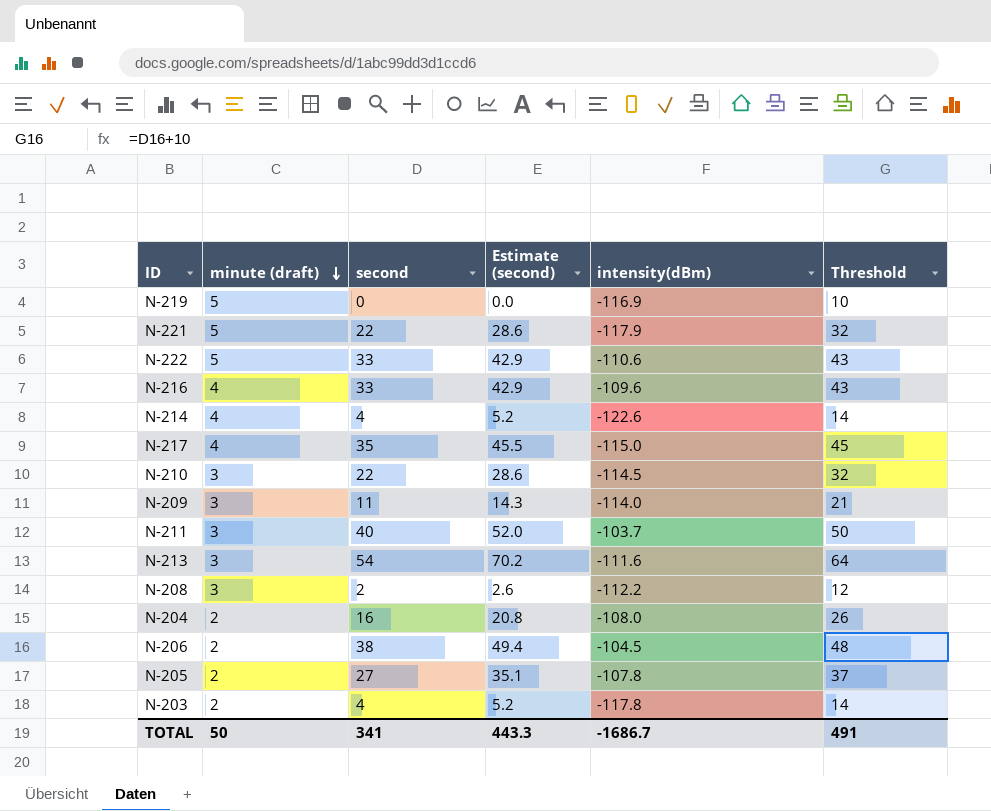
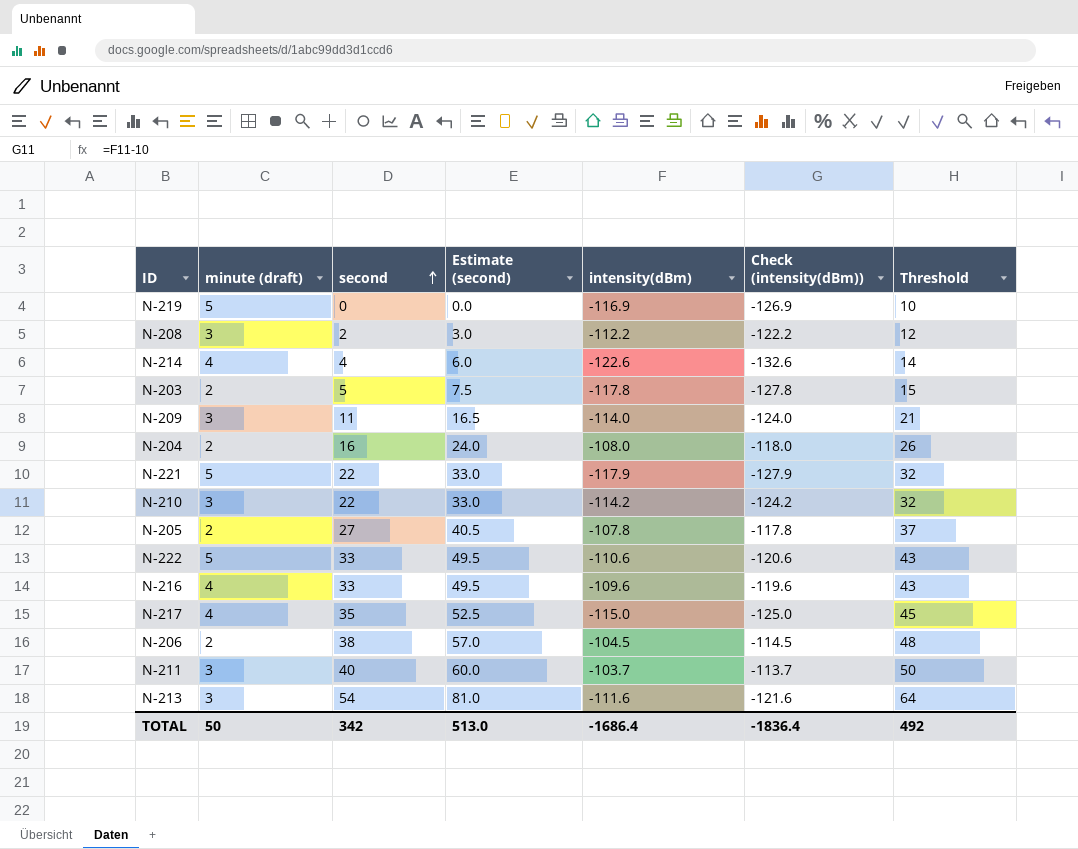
row order: minute (draft) descending -> second ascending
column Estimate (second) | formula: [second] * 1.3 -> [second] * 1.5
column Check (intensity(dBm)) | formula: none -> [intensity(dBm)] - 10
N-203 | second: 4 -> 5
N-203 | Threshold: 14 -> 15
N-210 | intensity(dBm): -114.5 -> -114.2
TOTAL | second: 341 -> 342
TOTAL | Estimate (second): 443.3 -> 513.0
TOTAL | intensity(dBm): -1686.7 -> -1686.4
TOTAL | Threshold: 491 -> 492

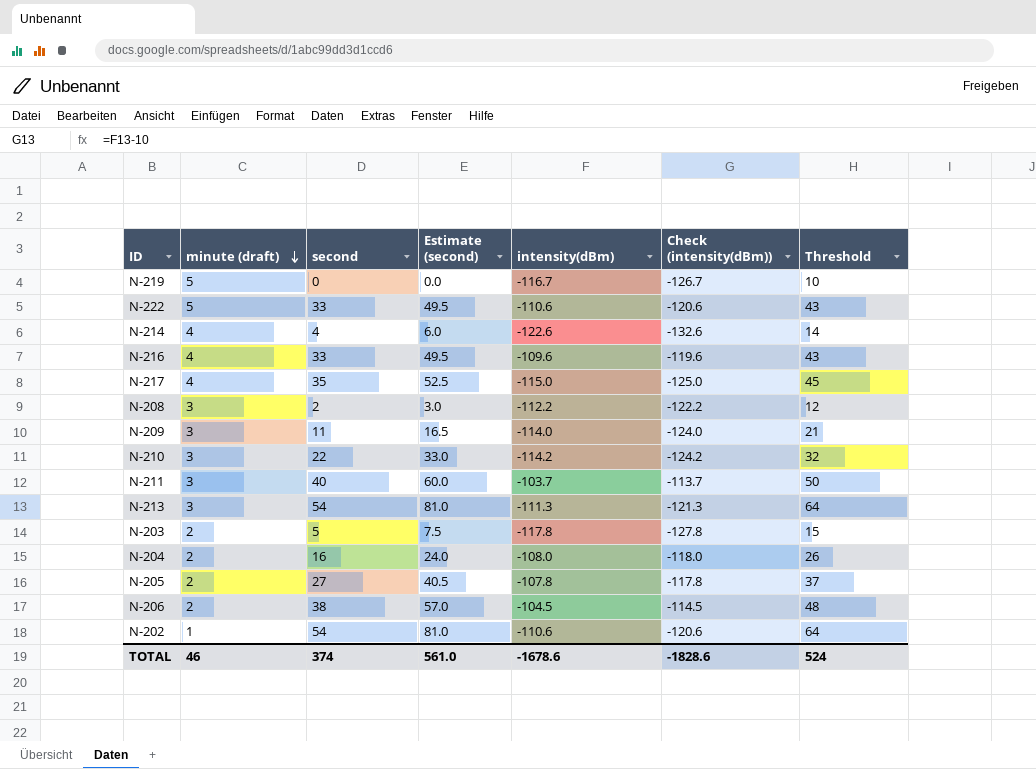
row order: second ascending -> minute (draft) descending
row N-221: 5 | 22 | 33.0 | -117.9 | -127.9 | 32 -> none
N-219 | intensity(dBm): -116.9 -> -116.7
N-219 | Check (intensity(dBm)): -126.9 -> -126.7
N-213 | intensity(dBm): -111.6 -> -111.3
N-213 | Check (intensity(dBm)): -121.6 -> -121.3
row N-202: none -> 1 | 54 | 81.0 | -110.6 | -120.6 | 64
TOTAL | minute (draft): 50 -> 46
TOTAL | second: 342 -> 374
TOTAL | Estimate (second): 513.0 -> 561.0
TOTAL | intensity(dBm): -1686.4 -> -1678.6
TOTAL | Check (intensity(dBm)): -1836.4 -> -1828.6
TOTAL | Threshold: 492 -> 524

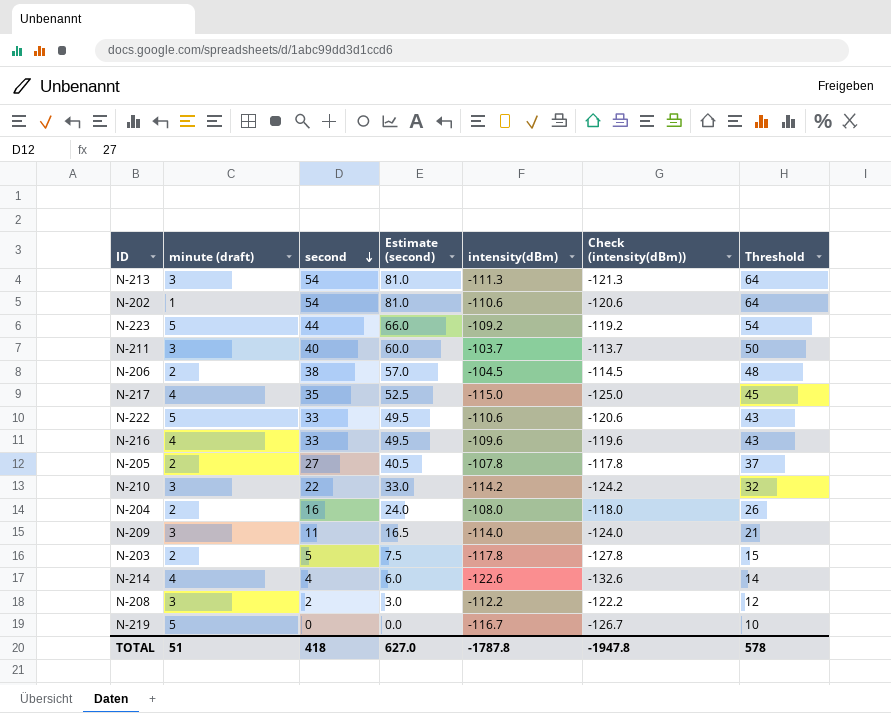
row order: minute (draft) descending -> second descending
row N-223: none -> 5 | 44 | 66.0 | -109.2 | -119.2 | 54
TOTAL | minute (draft): 46 -> 51
TOTAL | second: 374 -> 418
TOTAL | Estimate (second): 561.0 -> 627.0
TOTAL | intensity(dBm): -1678.6 -> -1787.8
TOTAL | Check (intensity(dBm)): -1828.6 -> -1947.8
TOTAL | Threshold: 524 -> 578

